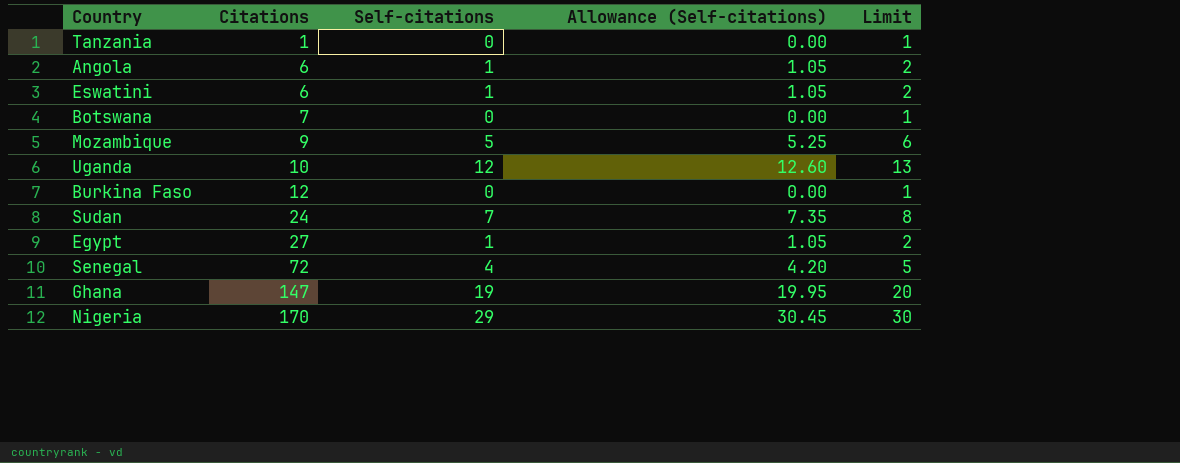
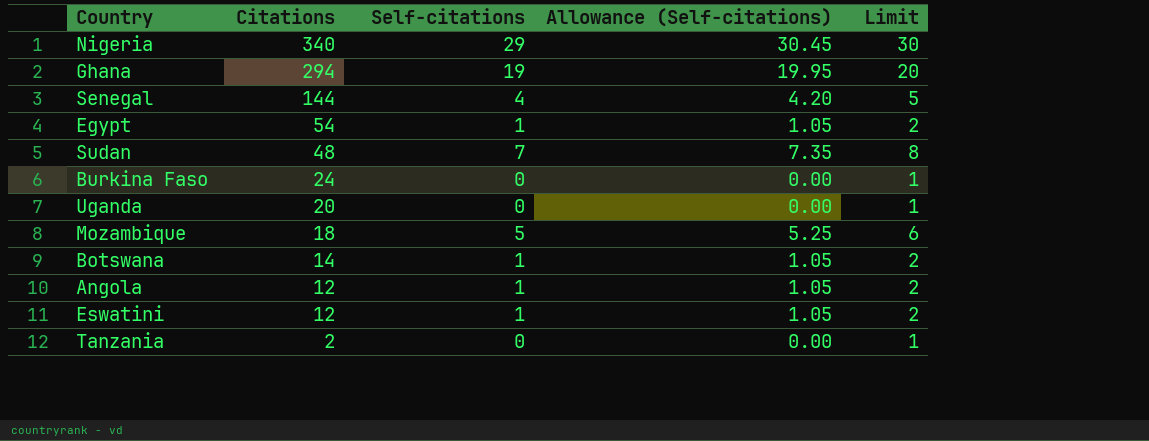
row order: Citations ascending -> Citations descending
Nigeria | Citations: 170 -> 340
Ghana | Citations: 147 -> 294
Senegal | Citations: 72 -> 144
Egypt | Citations: 27 -> 54
Sudan | Citations: 24 -> 48
Burkina Faso | Citations: 12 -> 24
Uganda | Citations: 10 -> 20
Uganda | Self-citations: 12 -> 0
Uganda | Allowance (Self-citations): 12.60 -> 0.00
Uganda | Limit: 13 -> 1
Mozambique | Citations: 9 -> 18
Botswana | Citations: 7 -> 14
Botswana | Self-citations: 0 -> 1
Botswana | Allowance (Self-citations): 0.00 -> 1.05
Botswana | Limit: 1 -> 2
Angola | Citations: 6 -> 12
Eswatini | Citations: 6 -> 12
Tanzania | Citations: 1 -> 2

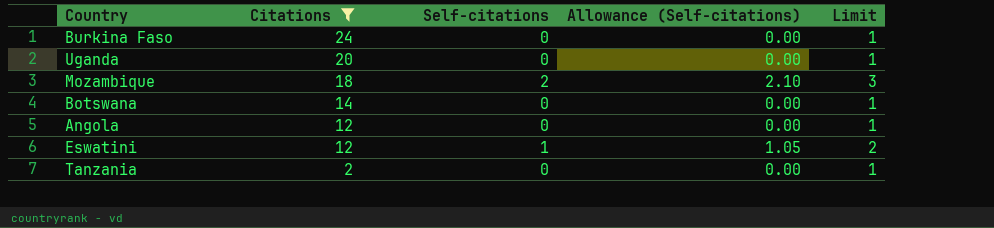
filter: none -> Citations <= 24
Mozambique | Self-citations: 5 -> 2
Mozambique | Allowance (Self-citations): 5.25 -> 2.10
Mozambique | Limit: 6 -> 3
Botswana | Self-citations: 1 -> 0
Botswana | Allowance (Self-citations): 1.05 -> 0.00
Botswana | Limit: 2 -> 1
Angola | Self-citations: 1 -> 0
Angola | Allowance (Self-citations): 1.05 -> 0.00
Angola | Limit: 2 -> 1

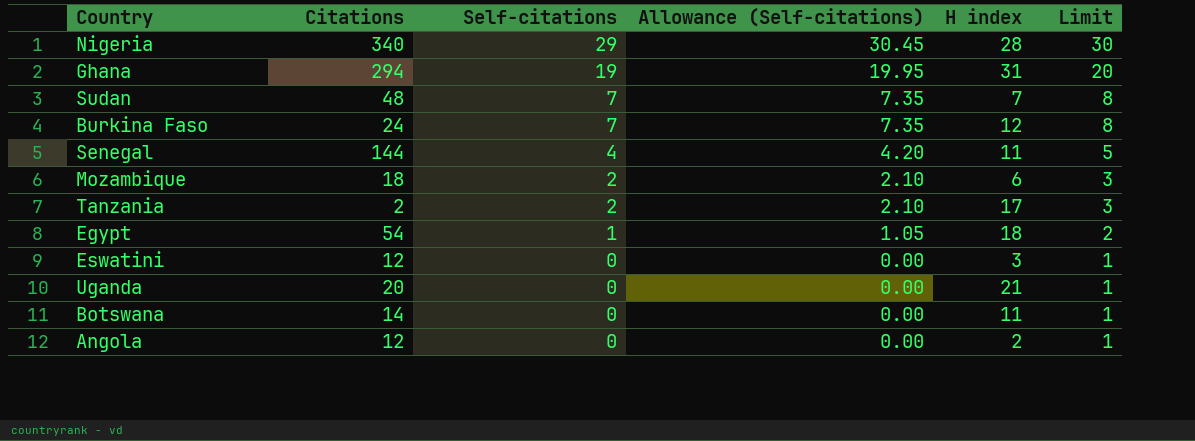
filter: Citations <= 24 -> none
row order: Citations descending -> Self-citations descending
column H index | position: none -> 5
Burkina Faso | Self-citations: 0 -> 7
Burkina Faso | Allowance (Self-citations): 0.00 -> 7.35
Burkina Faso | Limit: 1 -> 8
Tanzania | Self-citations: 0 -> 2
Tanzania | Allowance (Self-citations): 0.00 -> 2.10
Tanzania | Limit: 1 -> 3
Eswatini | Self-citations: 1 -> 0
Eswatini | Allowance (Self-citations): 1.05 -> 0.00
Eswatini | Limit: 2 -> 1

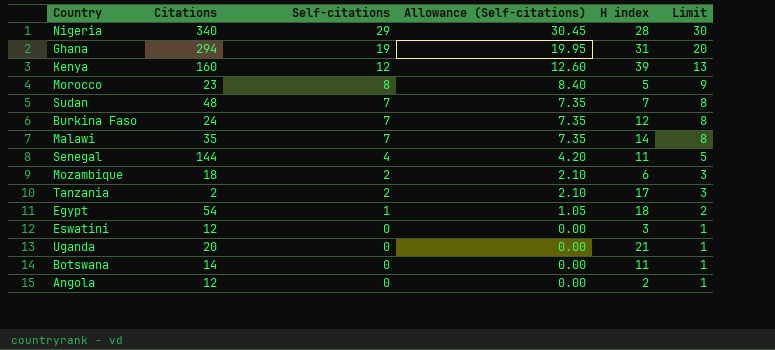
row Kenya: none -> 160 | 12 | 12.60 | 39 | 13
row Morocco: none -> 23 | 8 | 8.40 | 5 | 9
row Malawi: none -> 35 | 7 | 7.35 | 14 | 8

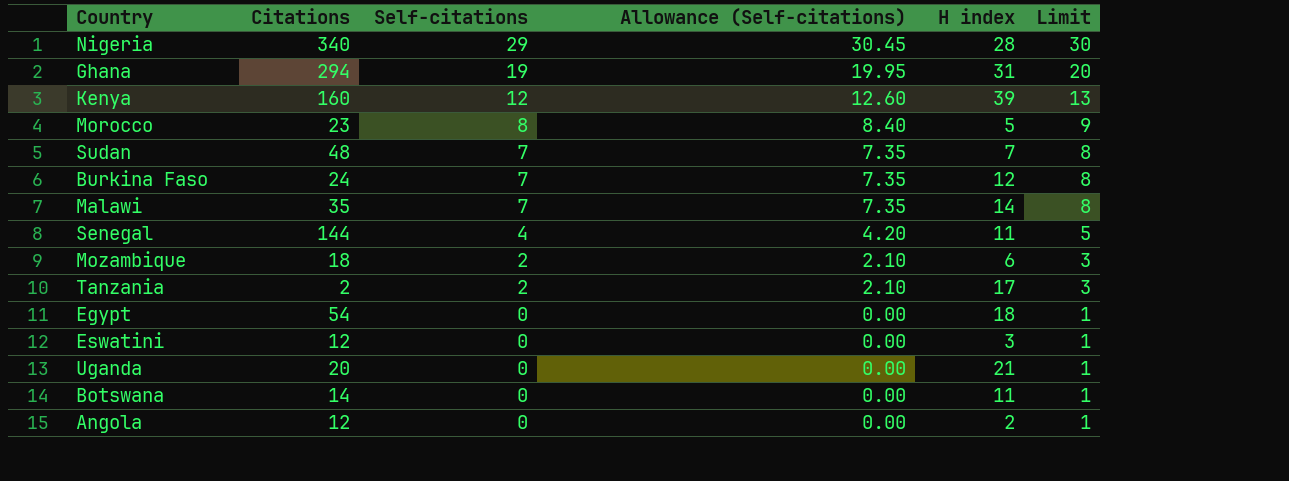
Egypt | Self-citations: 1 -> 0
Egypt | Allowance (Self-citations): 1.05 -> 0.00
Egypt | Limit: 2 -> 1

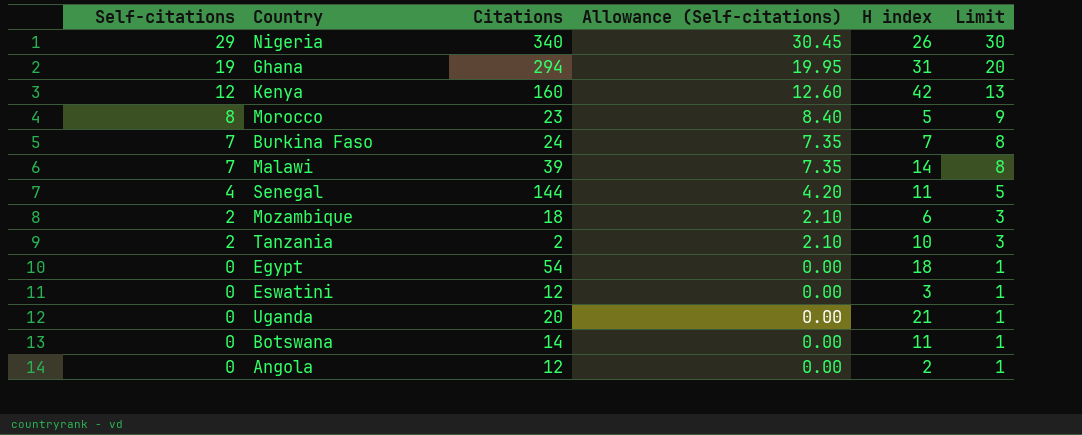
column Self-citations | position: 3 -> 1
row Sudan: 48 | 7 | 7.35 | 7 | 8 -> none
Nigeria | H index: 28 -> 26
Kenya | H index: 39 -> 42
Burkina Faso | H index: 12 -> 7
Malawi | Citations: 35 -> 39
Tanzania | H index: 17 -> 10

